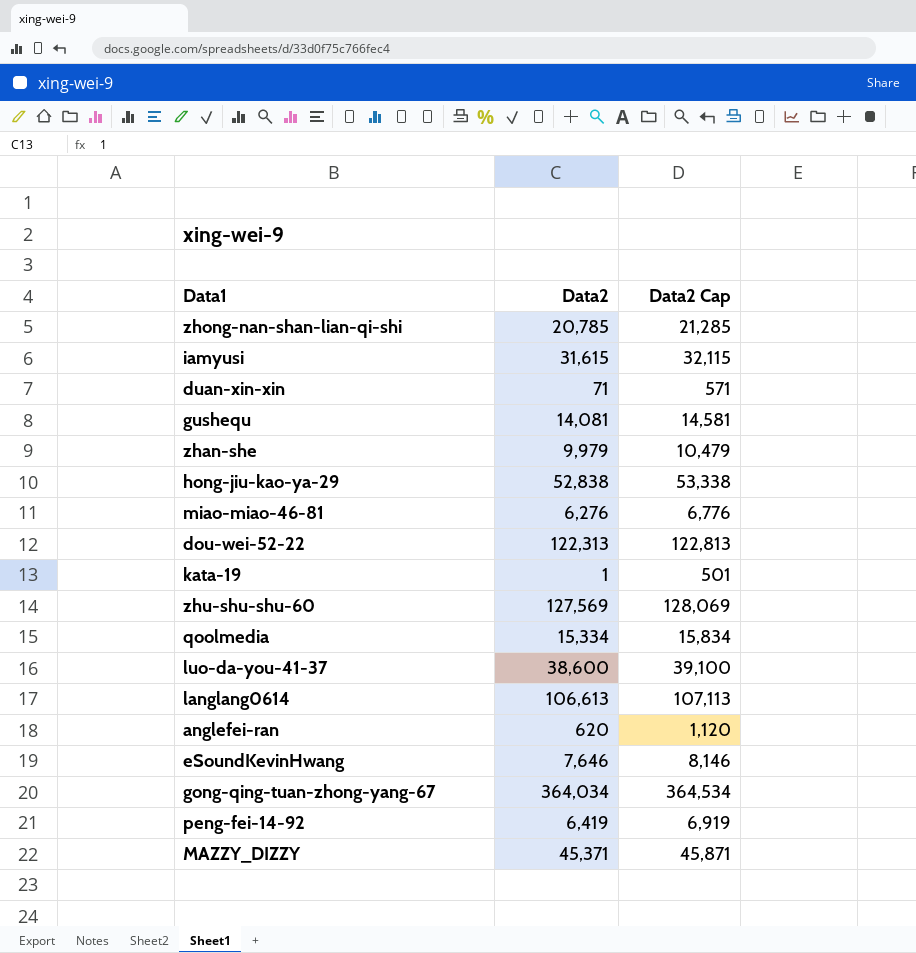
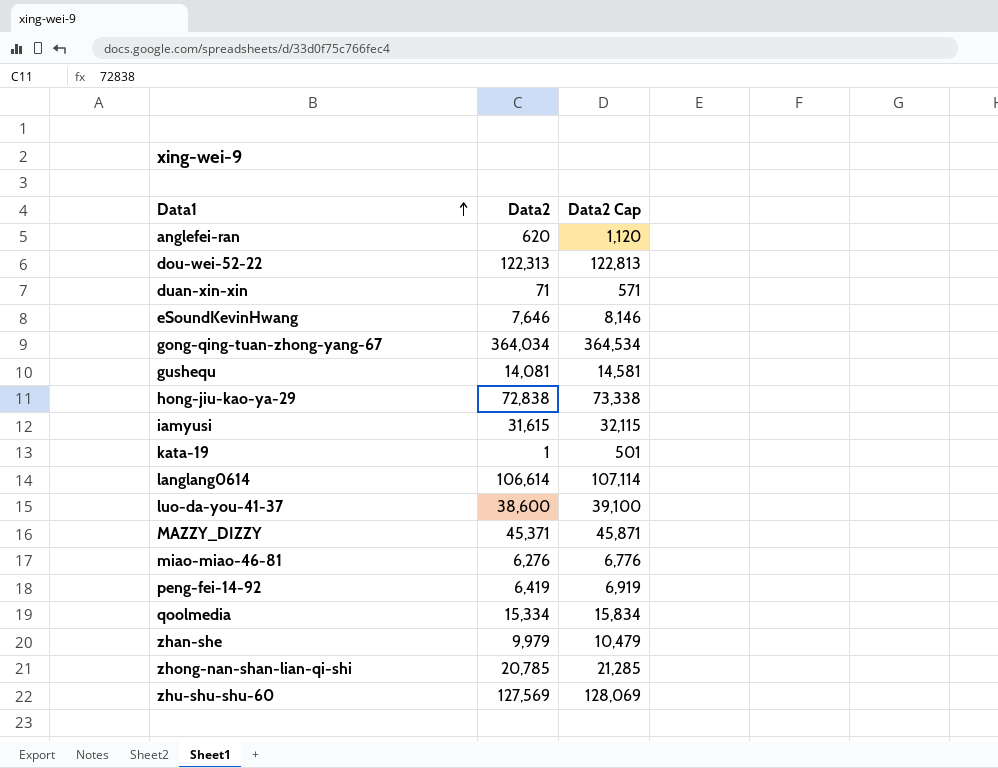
row order: none -> Data1 ascending
hong-jiu-kao-ya-29 | Data2: 52,838 -> 72,838
hong-jiu-kao-ya-29 | Data2 Cap: 53,338 -> 73,338
langlang0614 | Data2: 106,613 -> 106,614
langlang0614 | Data2 Cap: 107,113 -> 107,114

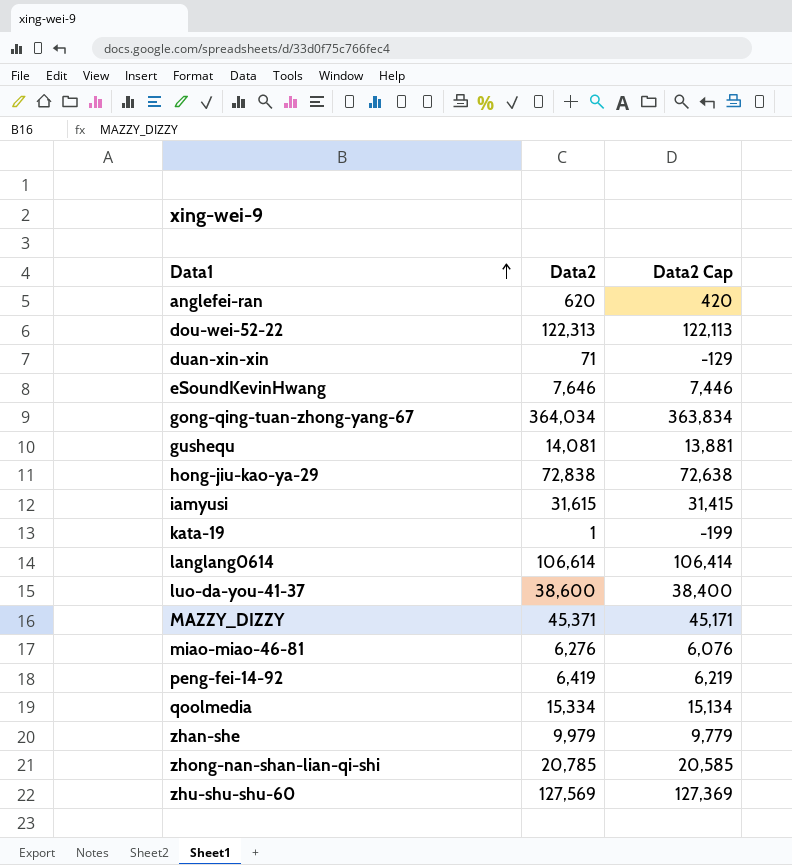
column Data2 Cap | formula: [Data2] + 500 -> [Data2] - 200

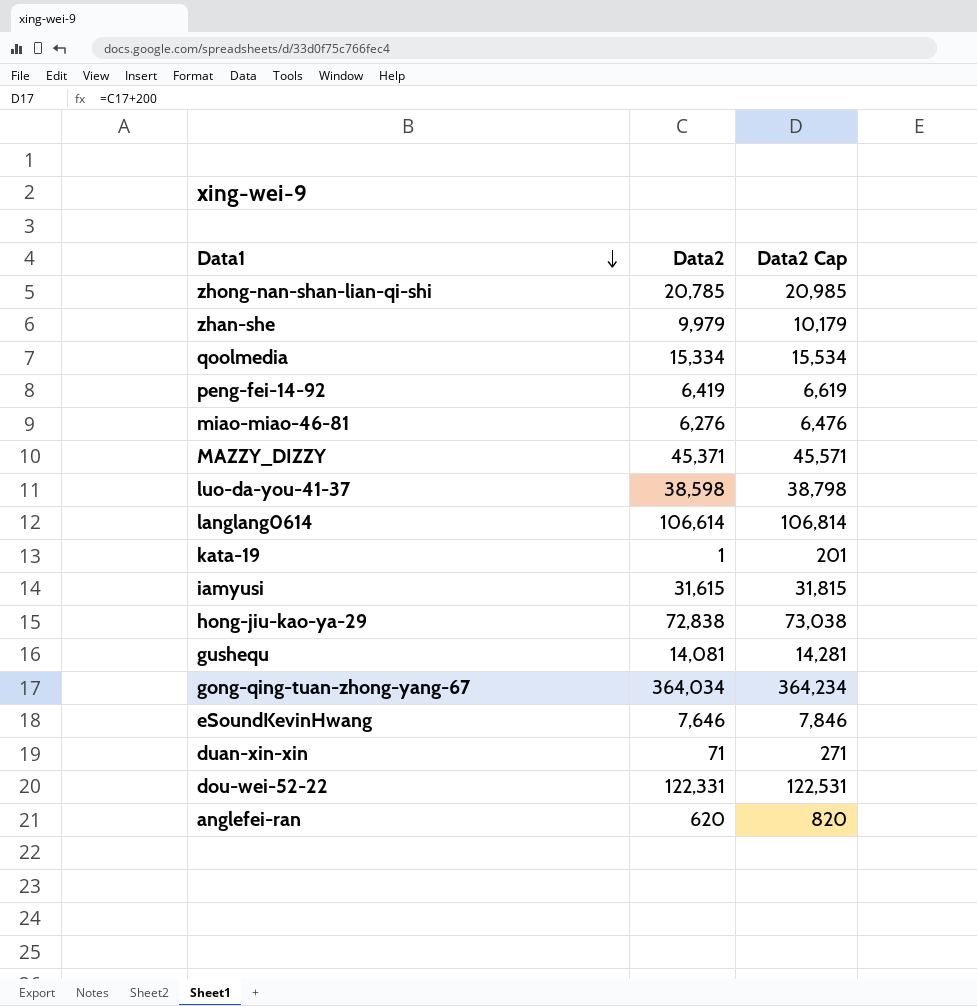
row order: Data1 ascending -> Data1 descending
column Data2 Cap | formula: [Data2] - 200 -> [Data2] + 200
row zhu-shu-shu-60: 127,569 | 127,369 -> none
luo-da-you-41-37 | Data2: 38,600 -> 38,598
dou-wei-52-22 | Data2: 122,313 -> 122,331

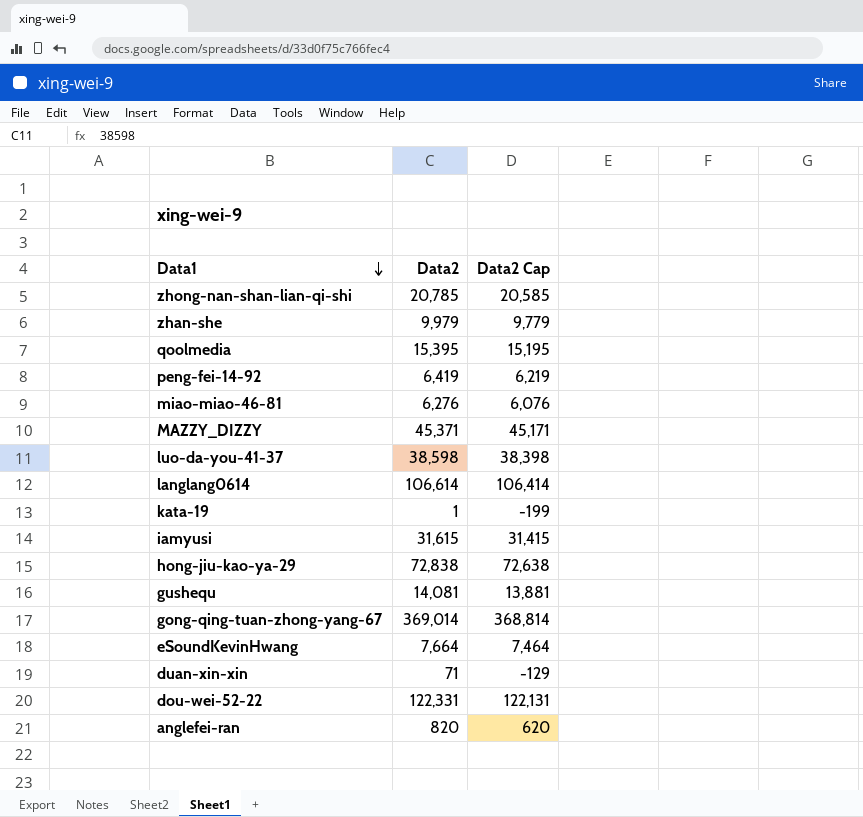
column Data2 Cap | formula: [Data2] + 200 -> [Data2] - 200
qoolmedia | Data2: 15,334 -> 15,395
gong-qing-tuan-zhong-yang-67 | Data2: 364,034 -> 369,014
eSoundKevinHwang | Data2: 7,646 -> 7,664
anglefei-ran | Data2: 620 -> 820

